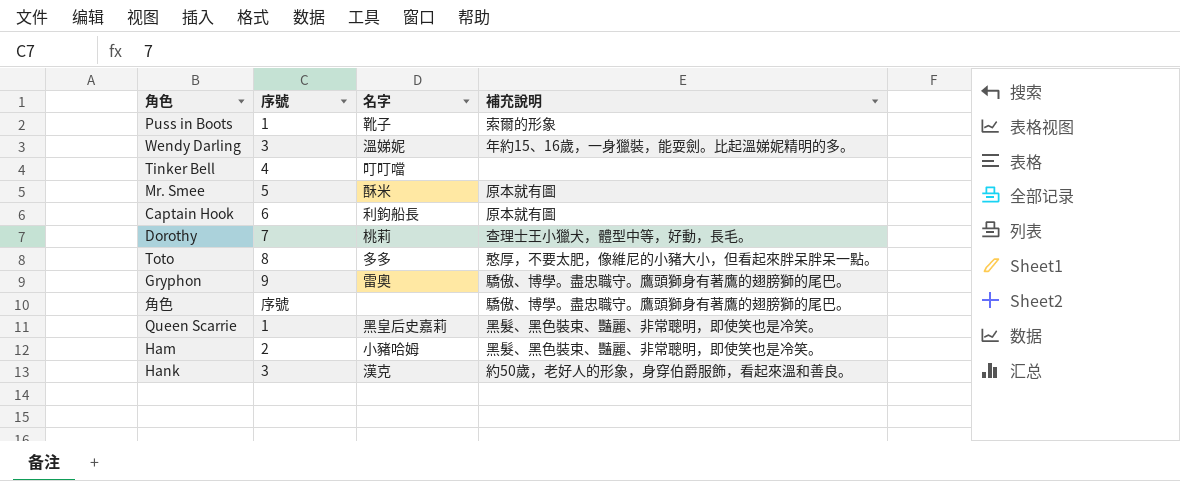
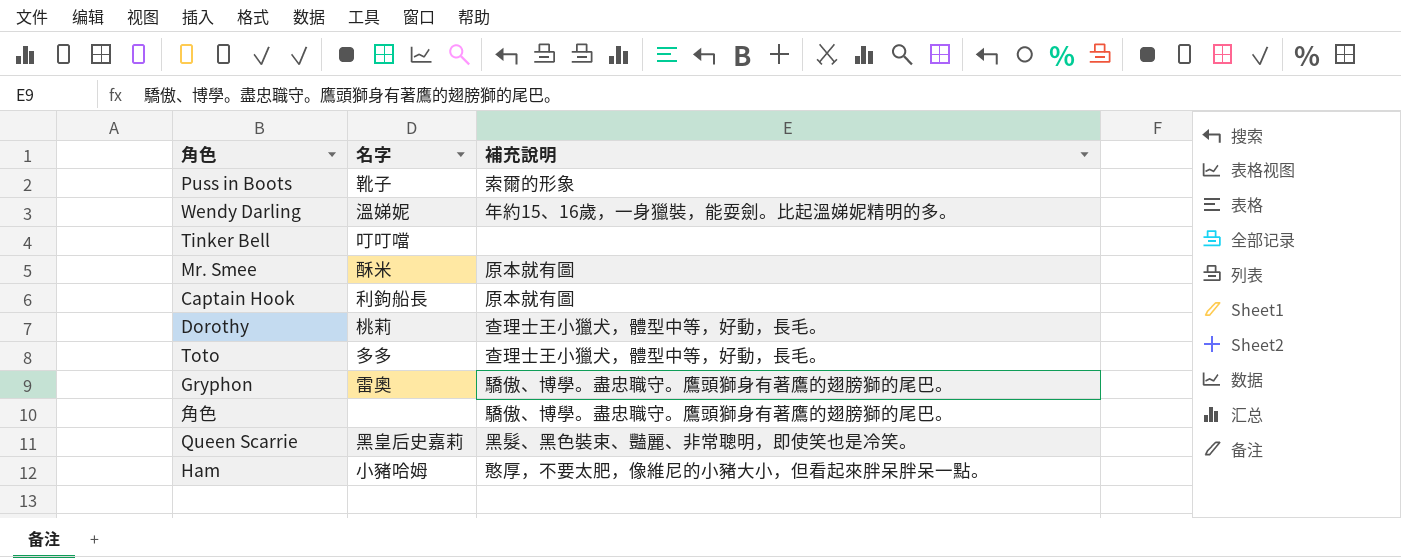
column 序號 | position: 2 -> none
row Hank: 3 | 漢克 | 約50歲，老好人的形象，身穿伯爵服飾，看起來溫和善良。 -> none
Toto | 補充說明: 憨厚，不要太肥，像維尼的小豬大小，但看起來胖呆胖呆一點。 -> 查理士王小獵犬，體型中等，好動，長毛。
Ham | 補充說明: 黑髮、黑色裝束、豔麗、非常聰明，即使笑也是冷笑。 -> 憨厚，不要太肥，像維尼的小豬大小，但看起來胖呆胖呆一點。

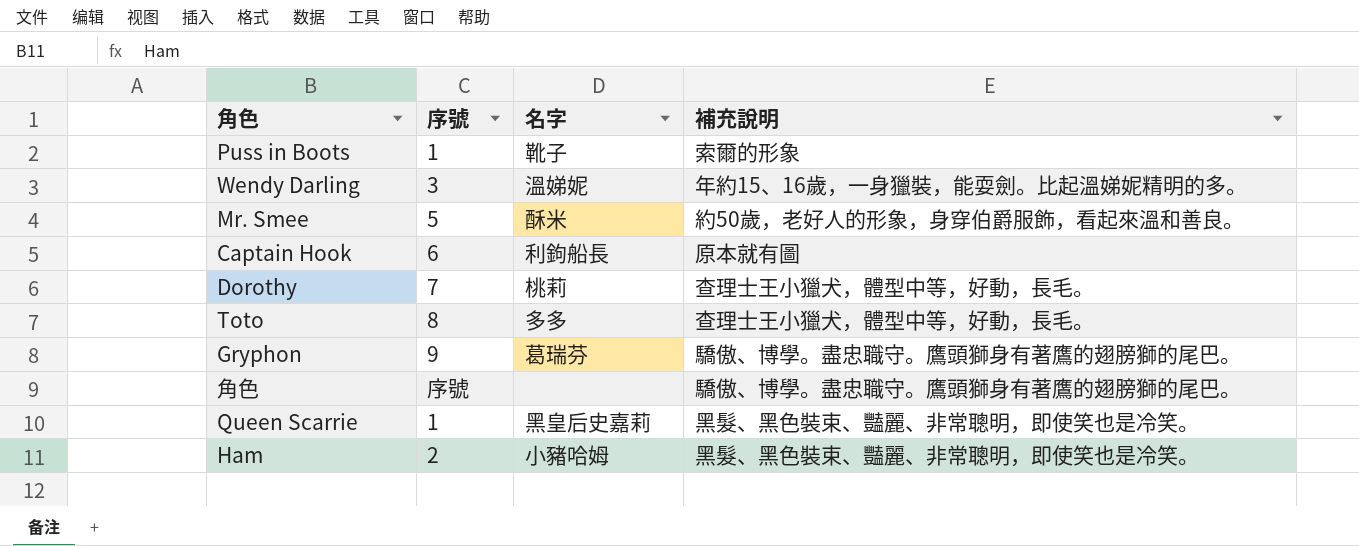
column 序號 | position: none -> 2
row Tinker Bell: 叮叮噹 | none -> none
Mr. Smee | 補充說明: 原本就有圖 -> 約50歲，老好人的形象，身穿伯爵服飾，看起來溫和善良。
Gryphon | 名字: 雷奧 -> 葛瑞芬
Ham | 補充說明: 憨厚，不要太肥，像維尼的小豬大小，但看起來胖呆胖呆一點。 -> 黑髮、黑色裝束、豔麗、非常聰明，即使笑也是冷笑。

